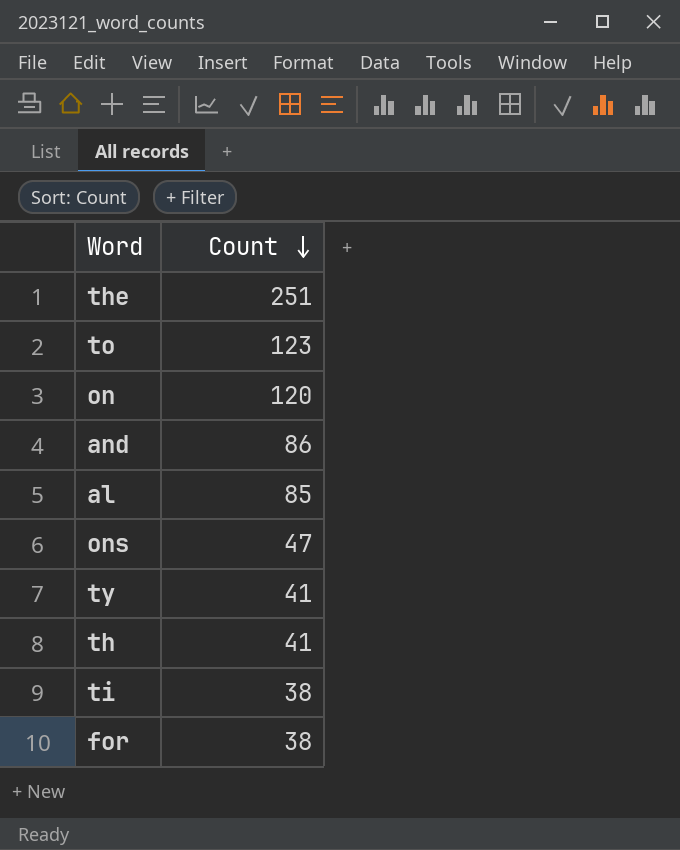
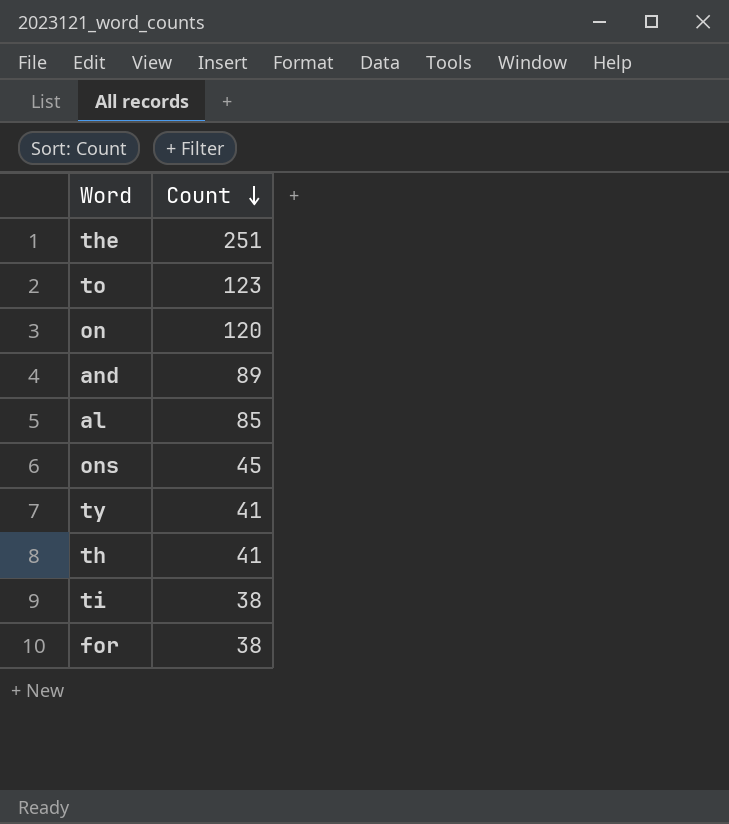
and | Count: 86 -> 89
ons | Count: 47 -> 45

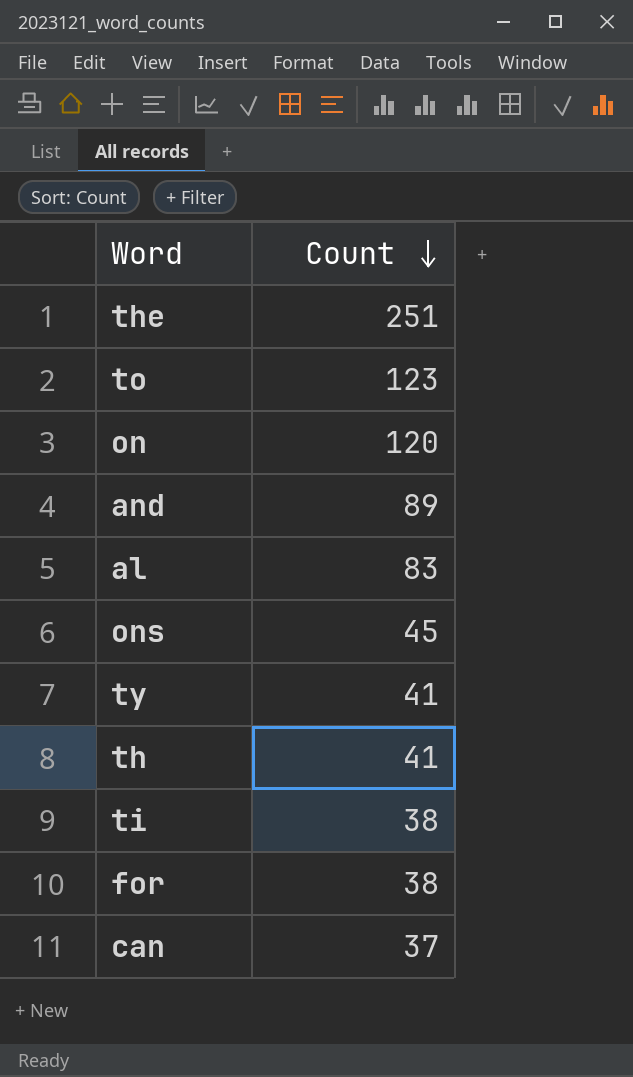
al | Count: 85 -> 83
row can: none -> 37

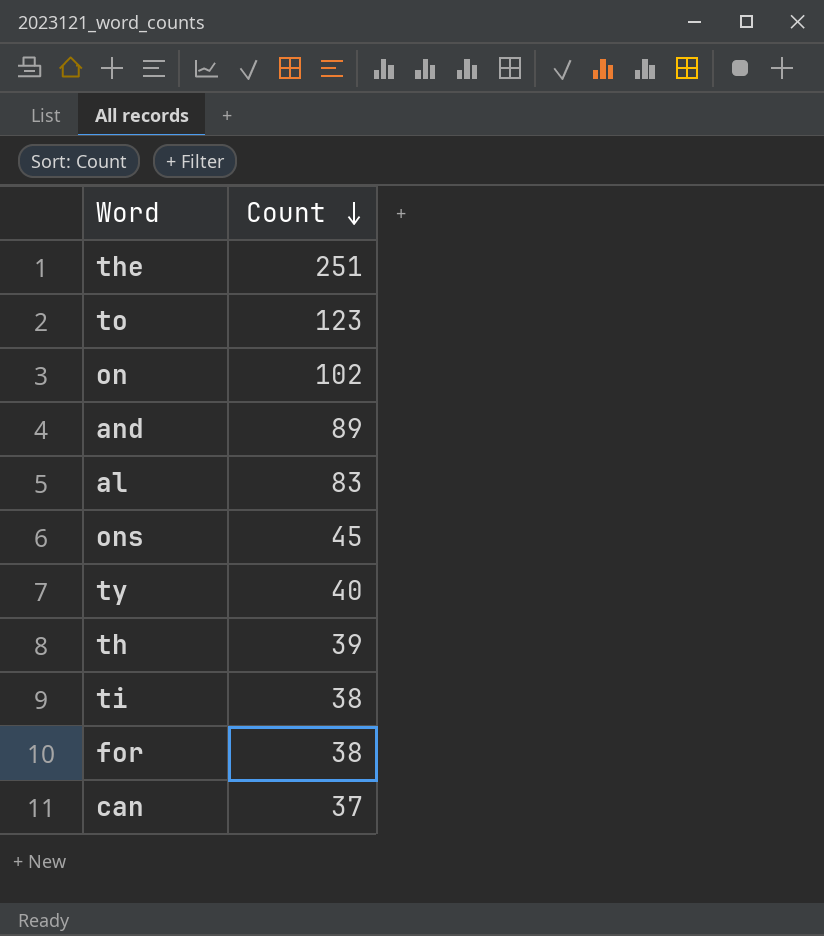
on | Count: 120 -> 102
ty | Count: 41 -> 40
th | Count: 41 -> 39

